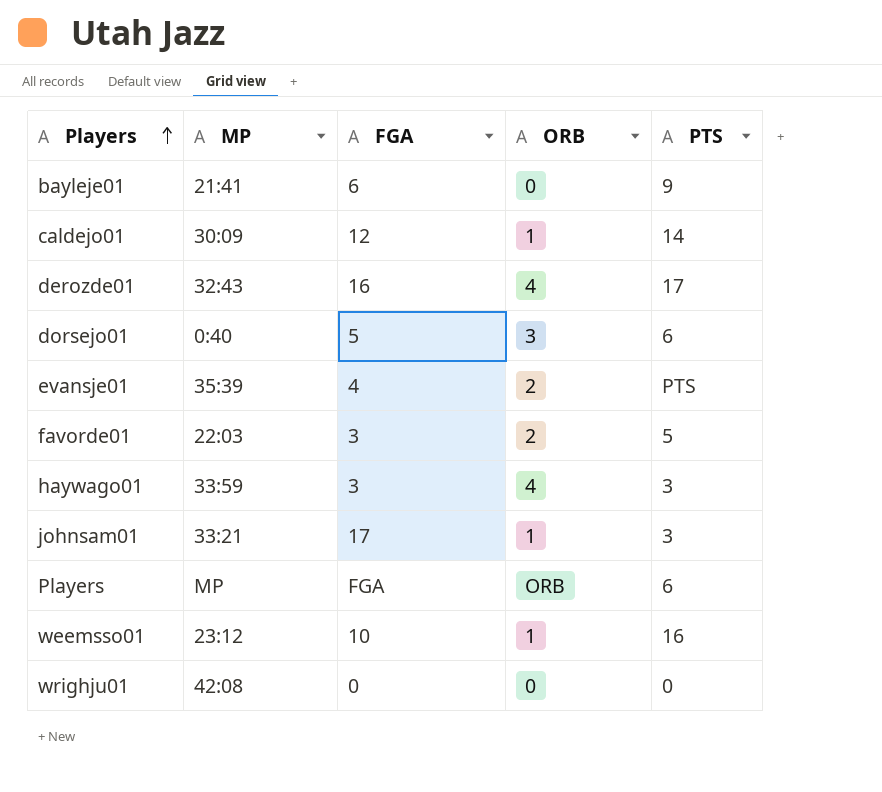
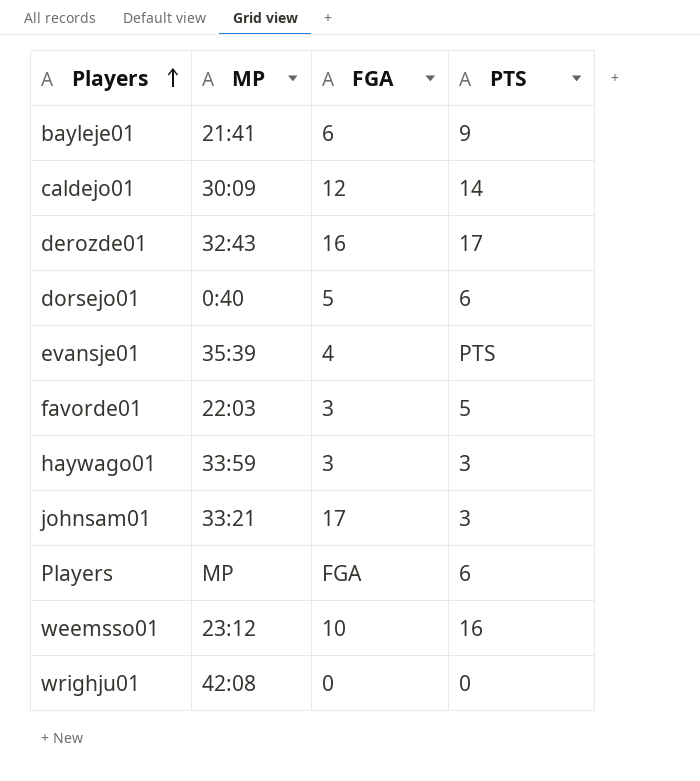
column ORB | position: 4 -> none

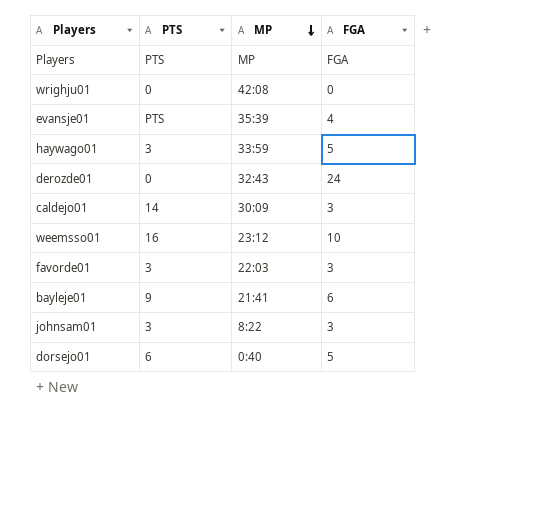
row order: Players ascending -> MP descending
column PTS | position: 4 -> 2
Players | PTS: 6 -> PTS
haywago01 | FGA: 3 -> 5
derozde01 | PTS: 17 -> 0
derozde01 | FGA: 16 -> 24
caldejo01 | FGA: 12 -> 3
favorde01 | PTS: 5 -> 3
johnsam01 | MP: 33:21 -> 8:22
johnsam01 | FGA: 17 -> 3

